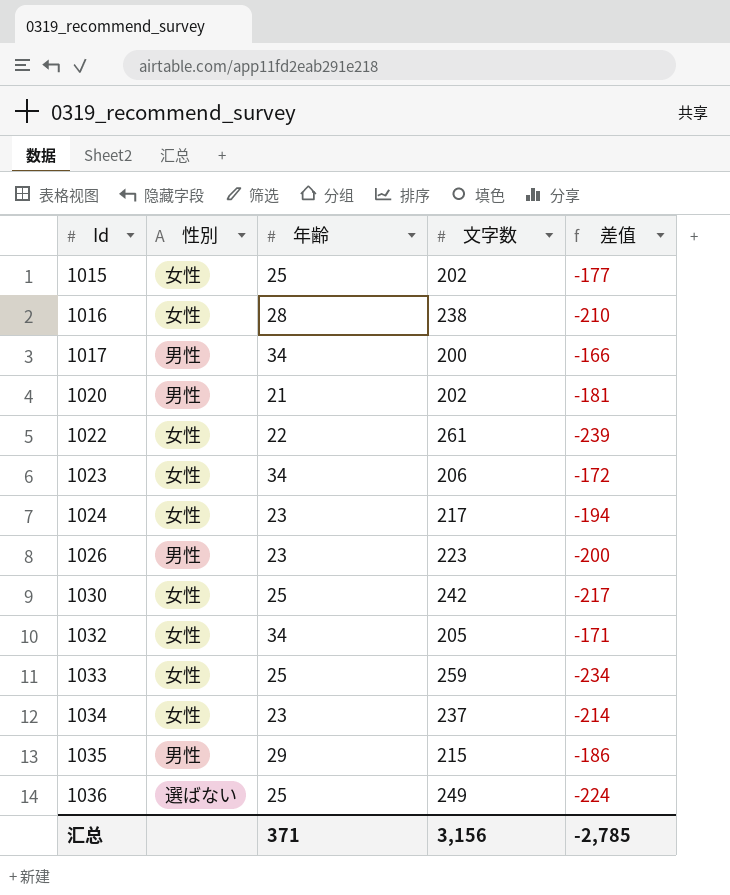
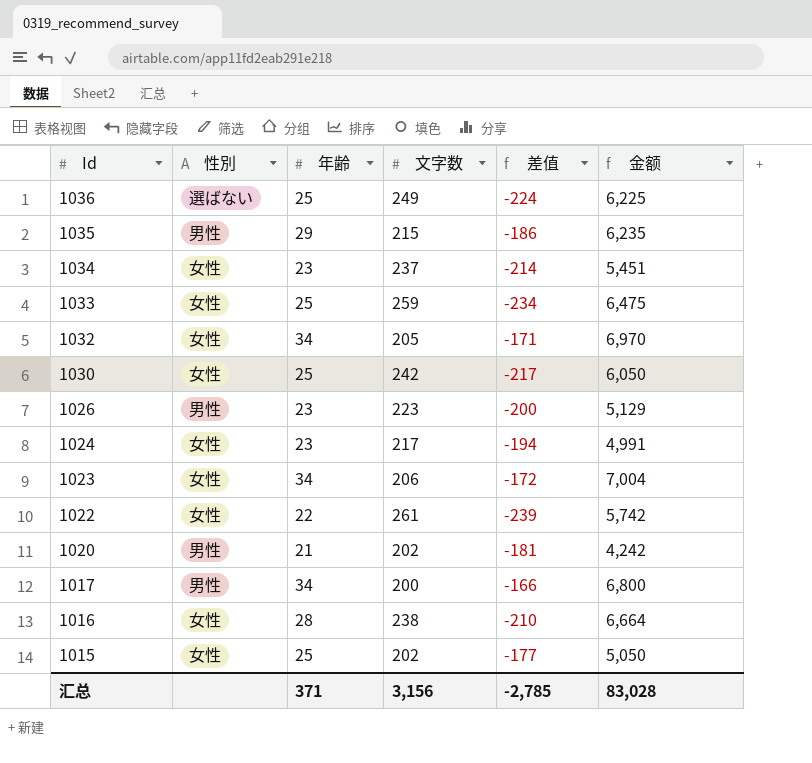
row order: Id ascending -> Id descending
column 金额 | formula: none -> [年齢] * [文字数]

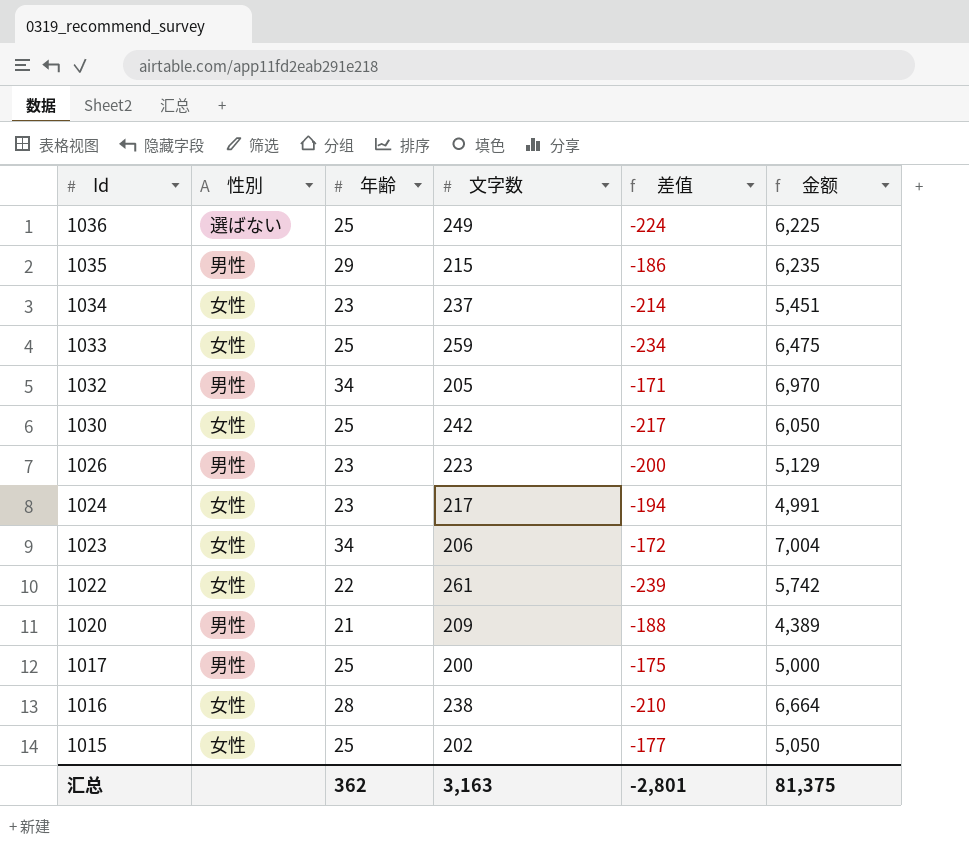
1032 | 性別: 女性 -> 男性
1020 | 文字数: 202 -> 209
1020 | 差值: -181 -> -188
1020 | 金额: 4,242 -> 4,389
1017 | 年齢: 34 -> 25
1017 | 差值: -166 -> -175
1017 | 金额: 6,800 -> 5,000
汇总 | 年齢: 371 -> 362
汇总 | 文字数: 3,156 -> 3,163
汇总 | 差值: -2,785 -> -2,801
汇总 | 金额: 83,028 -> 81,375

